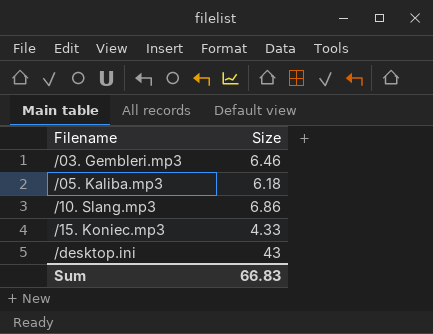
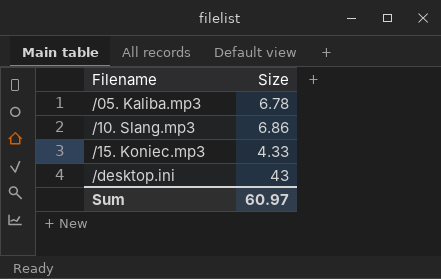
row /03. Gembleri.mp3: 6.46 -> none
/05. Kaliba.mp3 | Size: 6.18 -> 6.78
Sum | Size: 66.83 -> 60.97

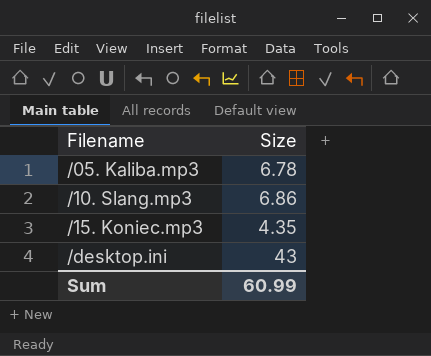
/15. Koniec.mp3 | Size: 4.33 -> 4.35
Sum | Size: 60.97 -> 60.99

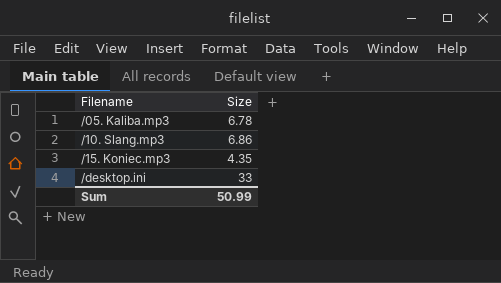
/desktop.ini | Size: 43 -> 33
Sum | Size: 60.99 -> 50.99

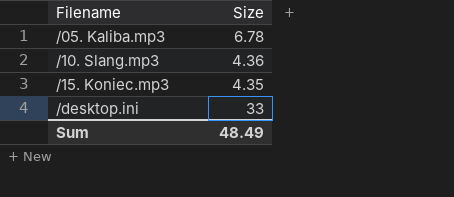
/10. Slang.mp3 | Size: 6.86 -> 4.36
Sum | Size: 50.99 -> 48.49

